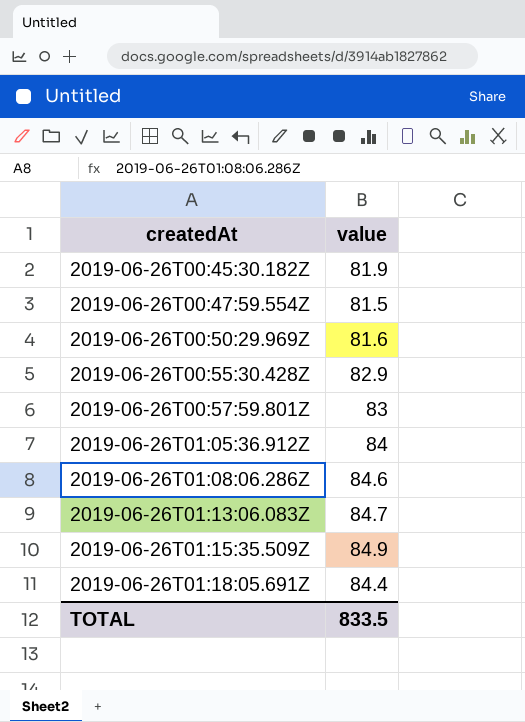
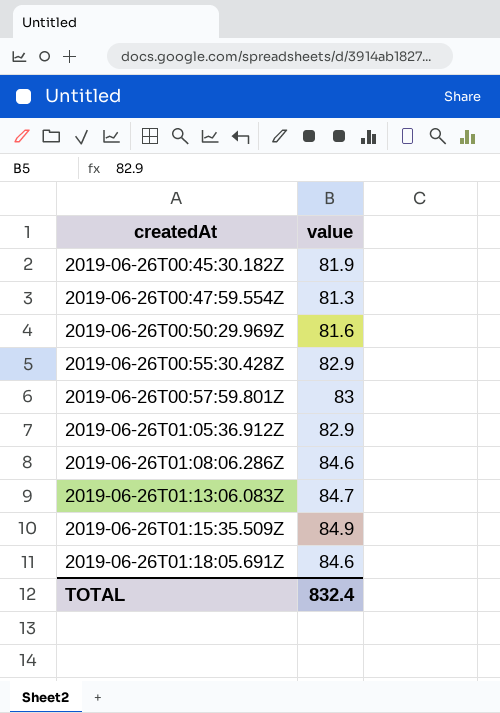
2019-06-26T00:47:59.554Z | value: 81.5 -> 81.3
2019-06-26T01:05:36.912Z | value: 84 -> 82.9
2019-06-26T01:18:05.691Z | value: 84.4 -> 84.6
TOTAL | value: 833.5 -> 832.4

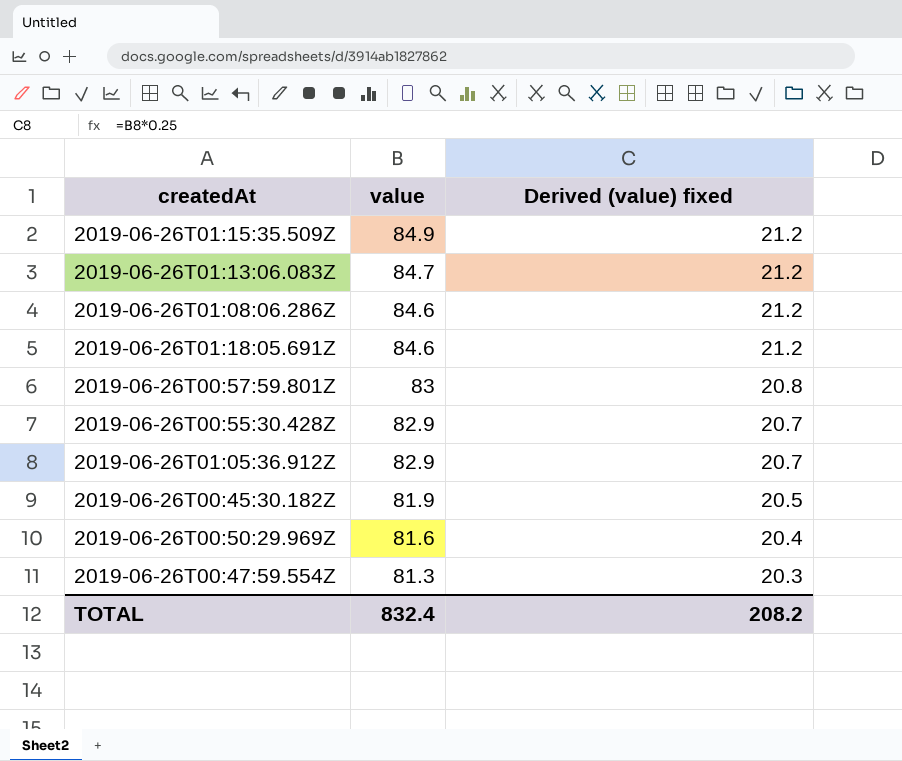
row order: createdAt ascending -> value descending
column Derived (value) fixed | formula: none -> [value] * 0.25

